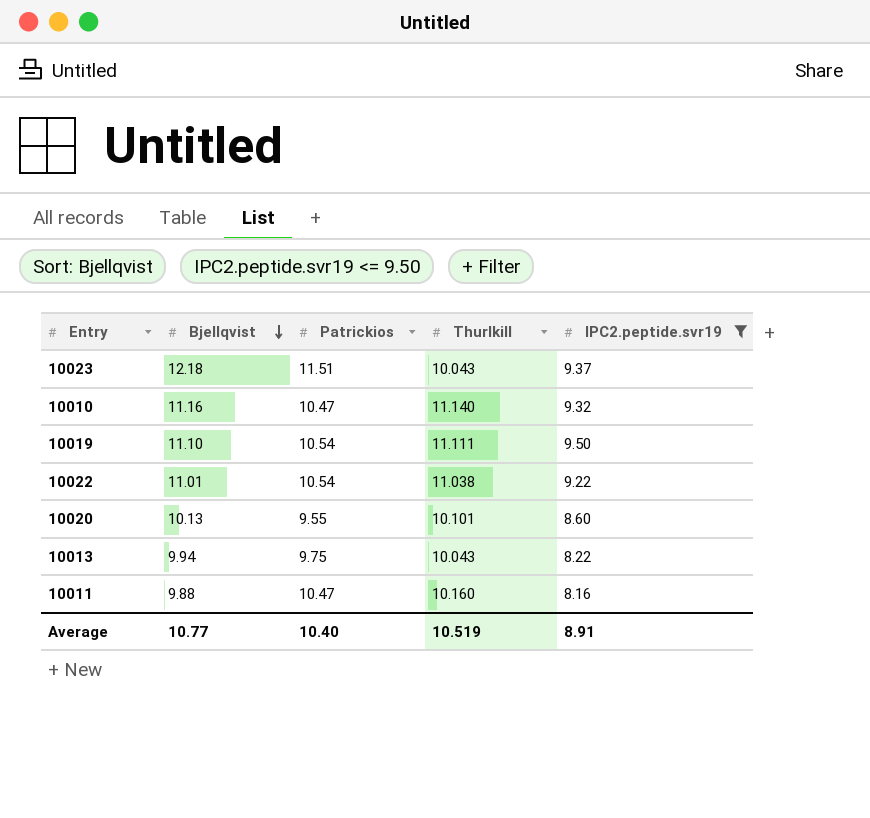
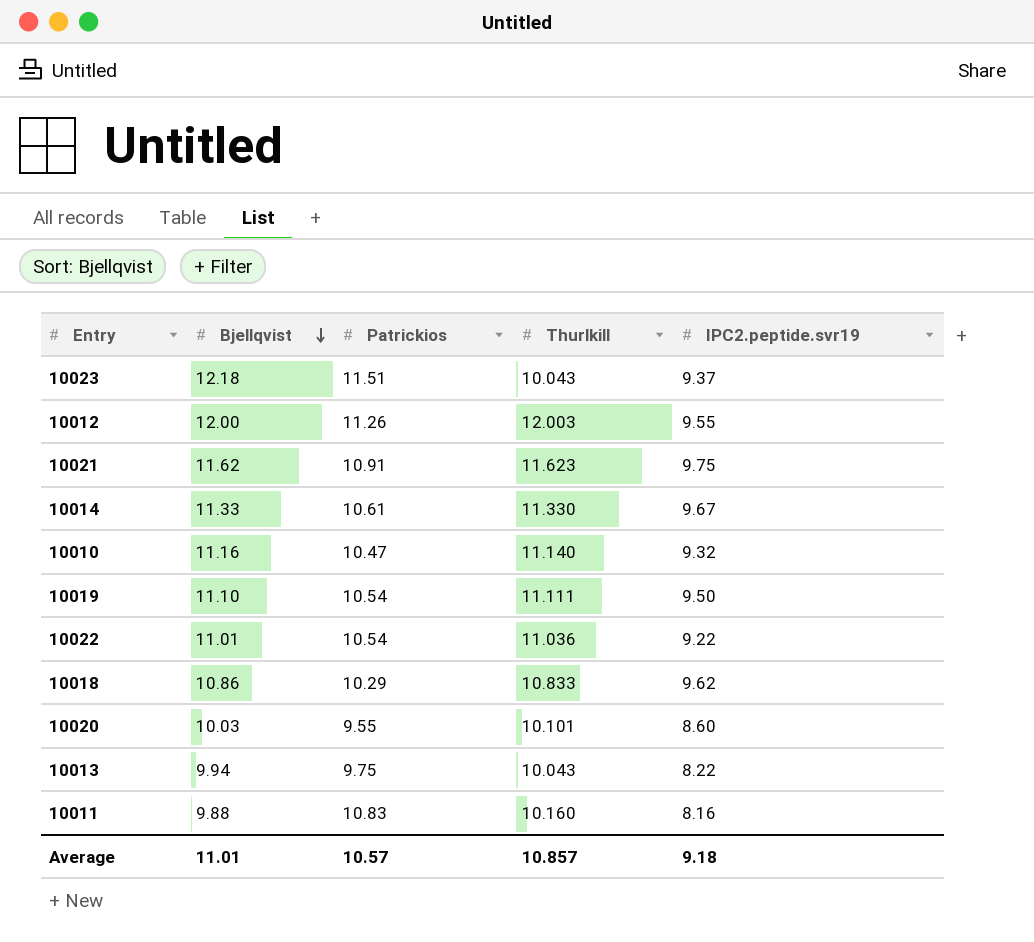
filter: IPC2.peptide.svr19 <= 9.50 -> none
10022 | Thurlkill: 11.038 -> 11.036
10020 | Bjellqvist: 10.13 -> 10.03
10011 | Patrickios: 10.47 -> 10.83
Average | Bjellqvist: 10.77 -> 11.01
Average | Patrickios: 10.40 -> 10.57
Average | Thurlkill: 10.519 -> 10.857
Average | IPC2.peptide.svr19: 8.91 -> 9.18

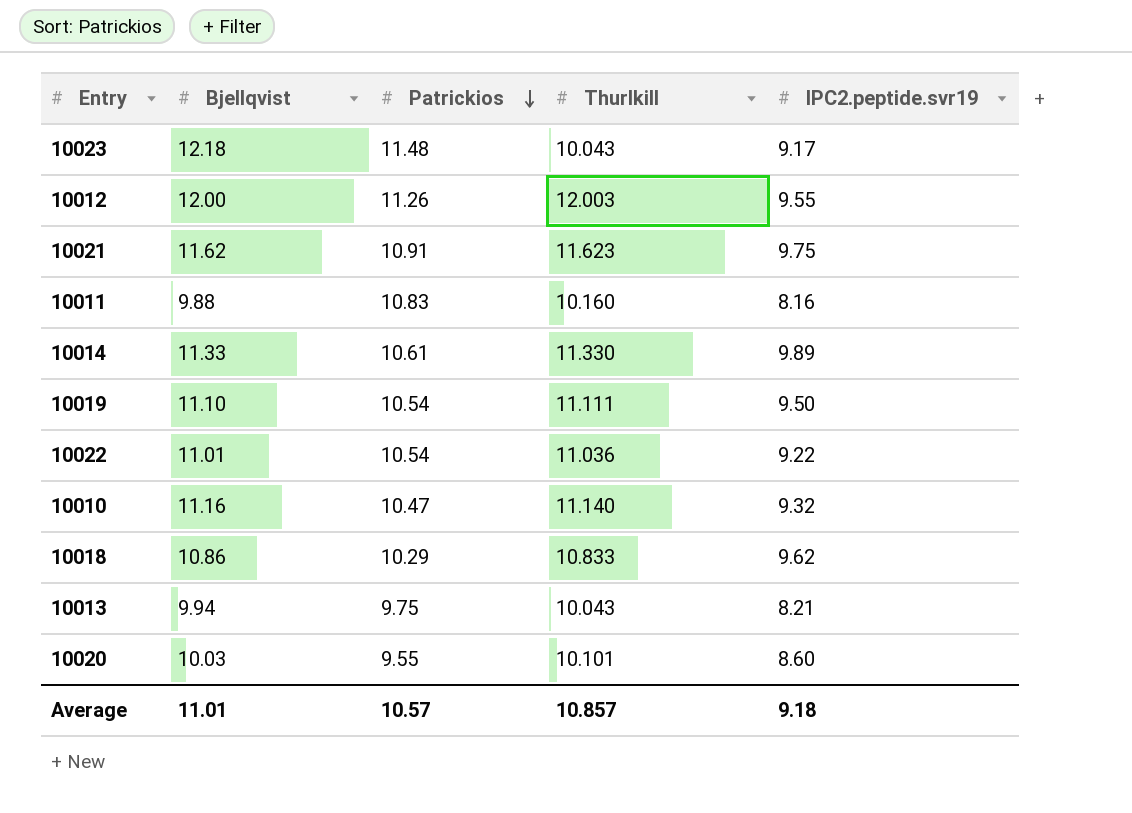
row order: Bjellqvist descending -> Patrickios descending
10023 | Patrickios: 11.51 -> 11.48
10023 | IPC2.peptide.svr19: 9.37 -> 9.17
10014 | IPC2.peptide.svr19: 9.67 -> 9.89
10013 | IPC2.peptide.svr19: 8.22 -> 8.21

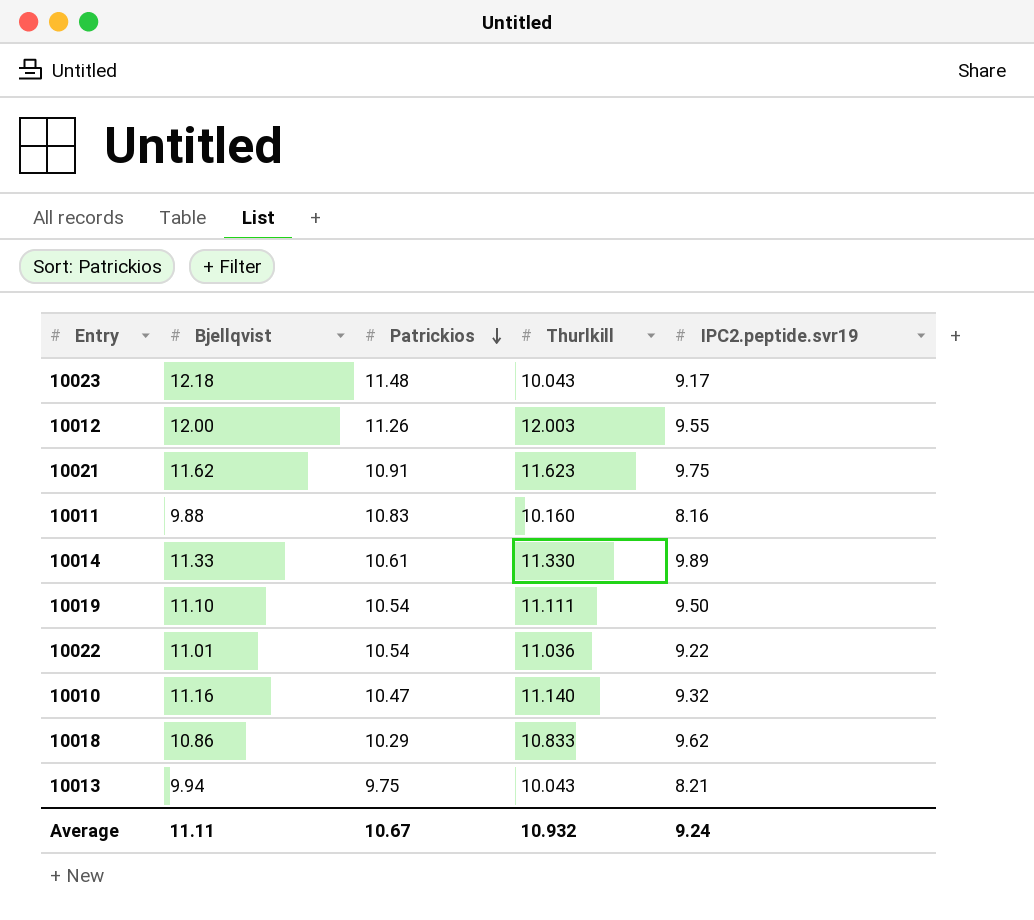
row 10020: 10.03 | 9.55 | 10.101 | 8.60 -> none
Average | Bjellqvist: 11.01 -> 11.11
Average | Patrickios: 10.57 -> 10.67
Average | Thurlkill: 10.857 -> 10.932
Average | IPC2.peptide.svr19: 9.18 -> 9.24

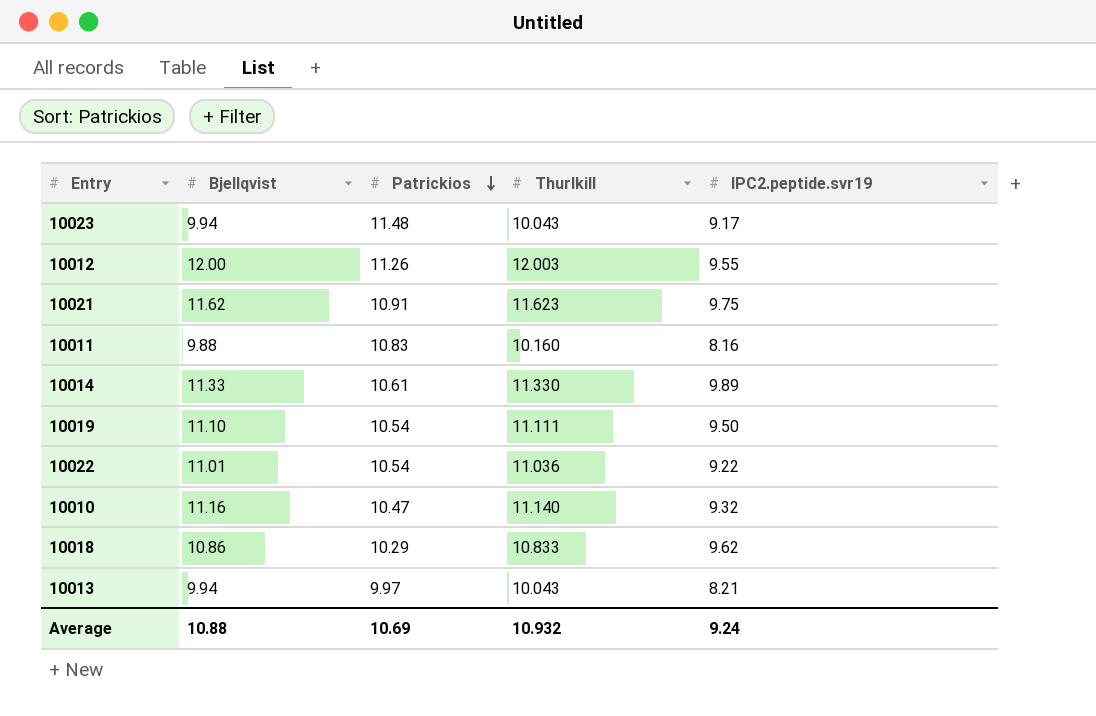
10023 | Bjellqvist: 12.18 -> 9.94
10013 | Patrickios: 9.75 -> 9.97
Average | Bjellqvist: 11.11 -> 10.88
Average | Patrickios: 10.67 -> 10.69

